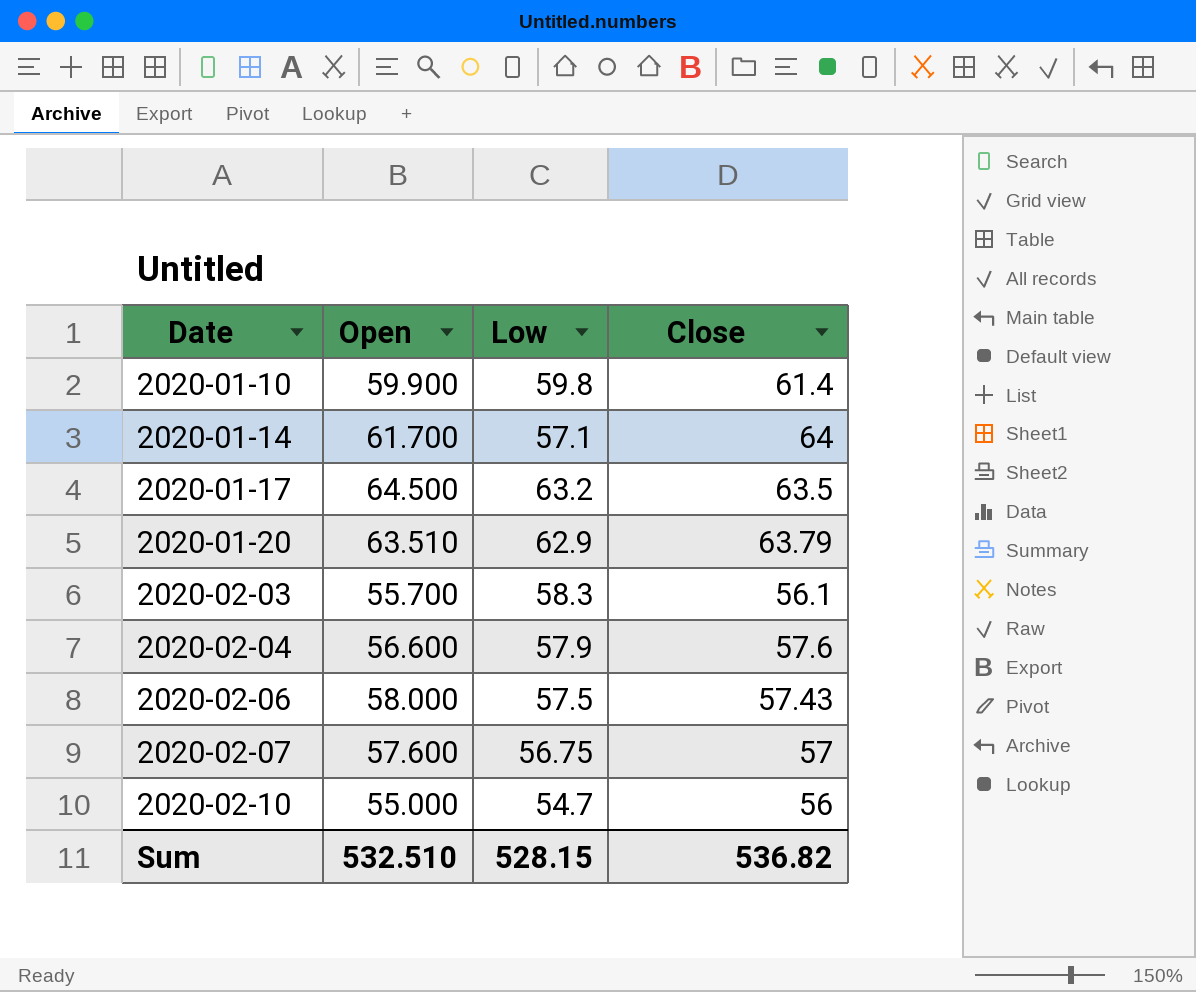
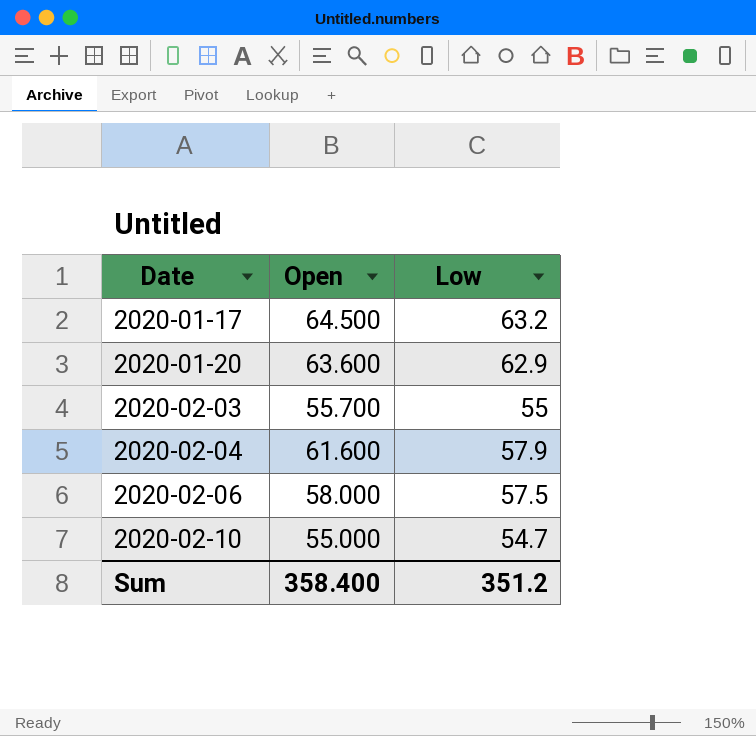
column Close | position: 4 -> none
row 2020-01-10: 59.900 | 59.8 | 61.4 -> none
row 2020-01-14: 61.700 | 57.1 | 64 -> none
row 2020-02-07: 57.600 | 56.75 | 57 -> none
2020-01-20 | Open: 63.510 -> 63.600
2020-02-03 | Low: 58.3 -> 55
2020-02-04 | Open: 56.600 -> 61.600
Sum | Open: 532.510 -> 358.400
Sum | Low: 528.15 -> 351.2

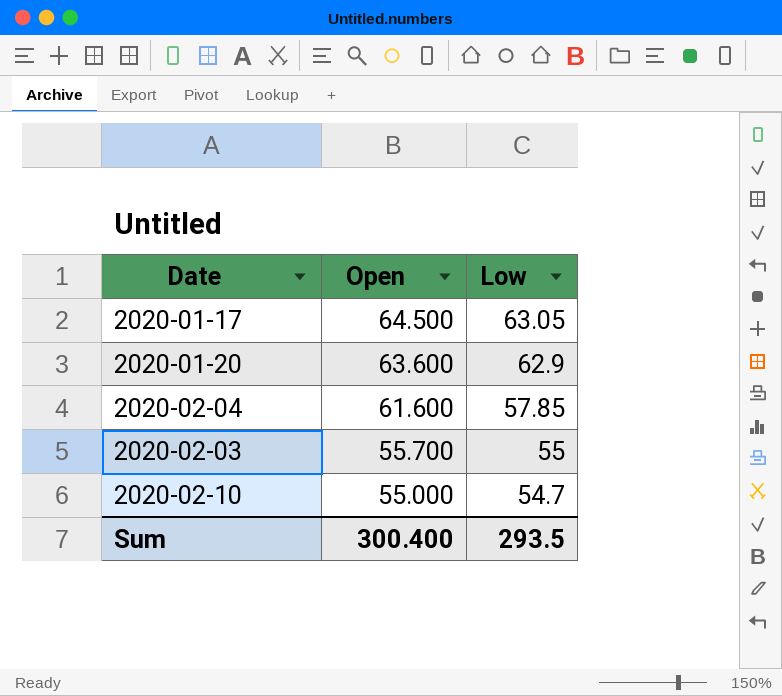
row order: Date ascending -> Open descending
row 2020-02-06: 58.000 | 57.5 -> none
2020-01-17 | Low: 63.2 -> 63.05
2020-02-04 | Low: 57.9 -> 57.85
Sum | Open: 358.400 -> 300.400
Sum | Low: 351.2 -> 293.5

